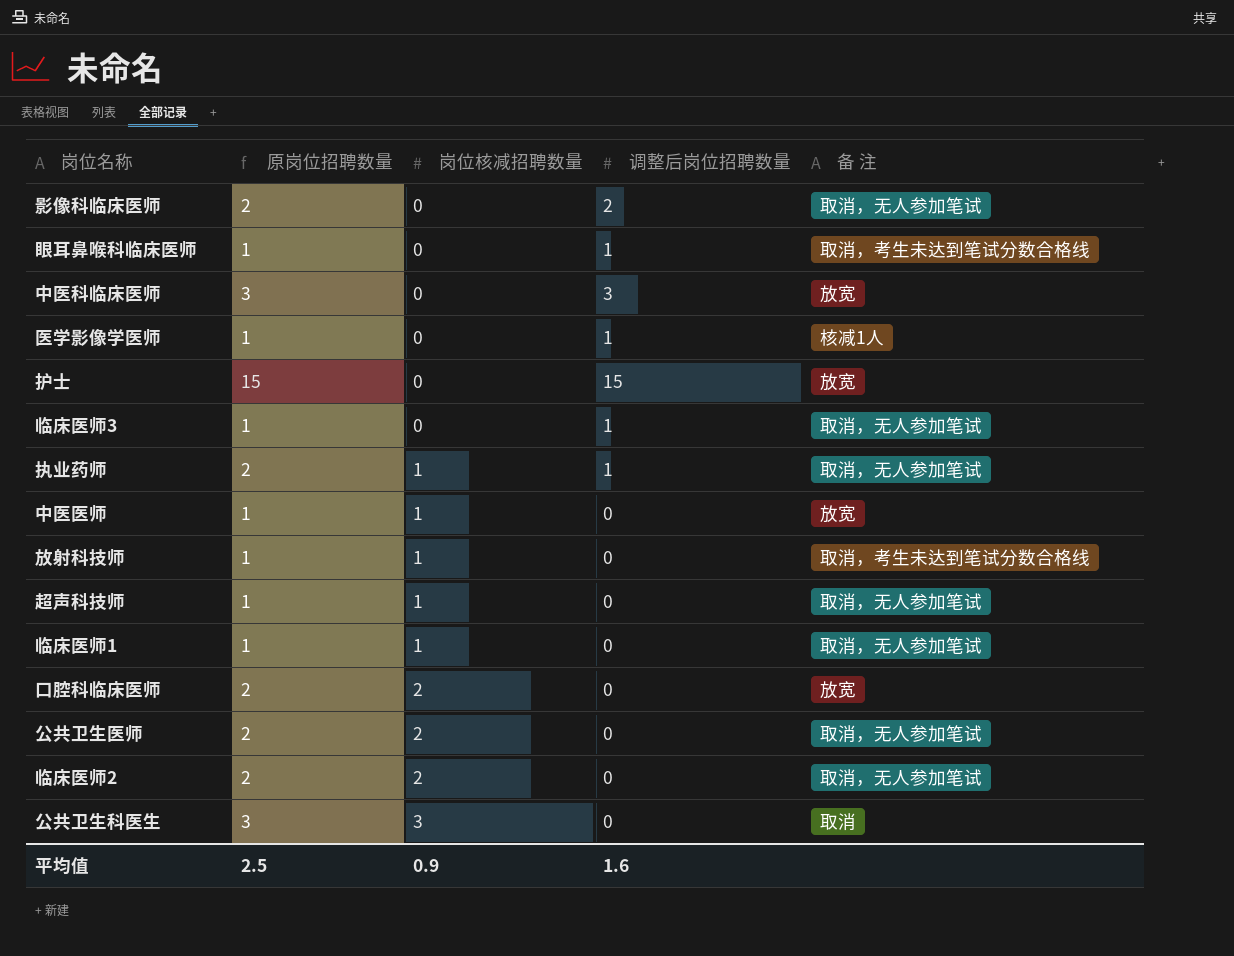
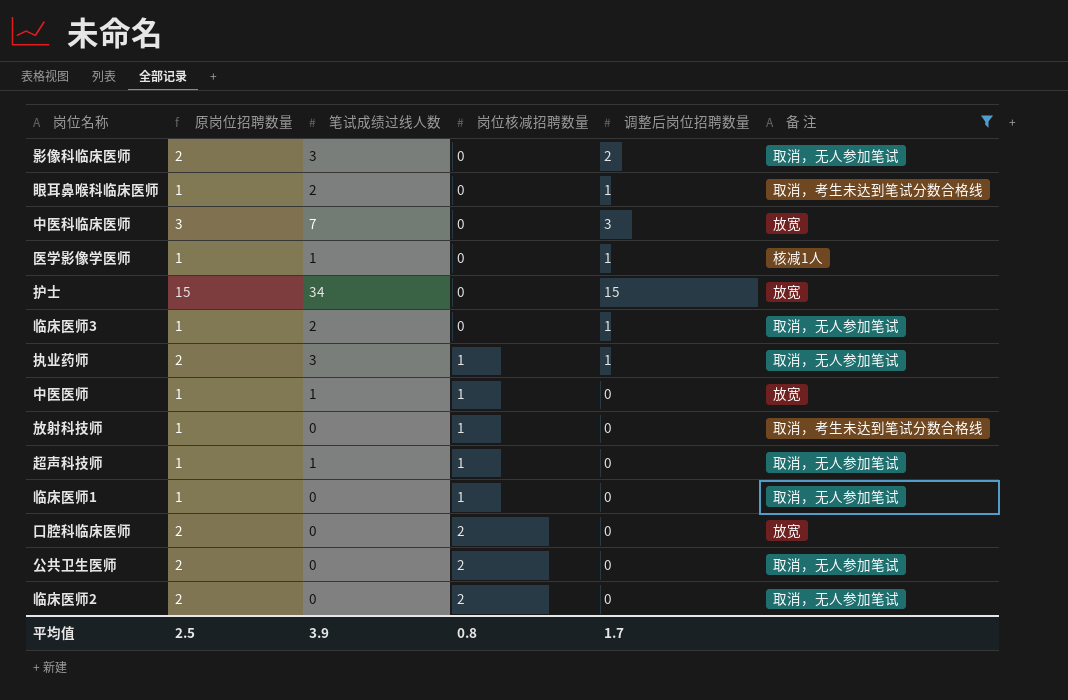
filter: none -> 备 注 != 取消
column 笔试成绩过线人数 | position: none -> 3
平均值 | 岗位核减招聘数量: 0.9 -> 0.8
平均值 | 调整后岗位招聘数量: 1.6 -> 1.7

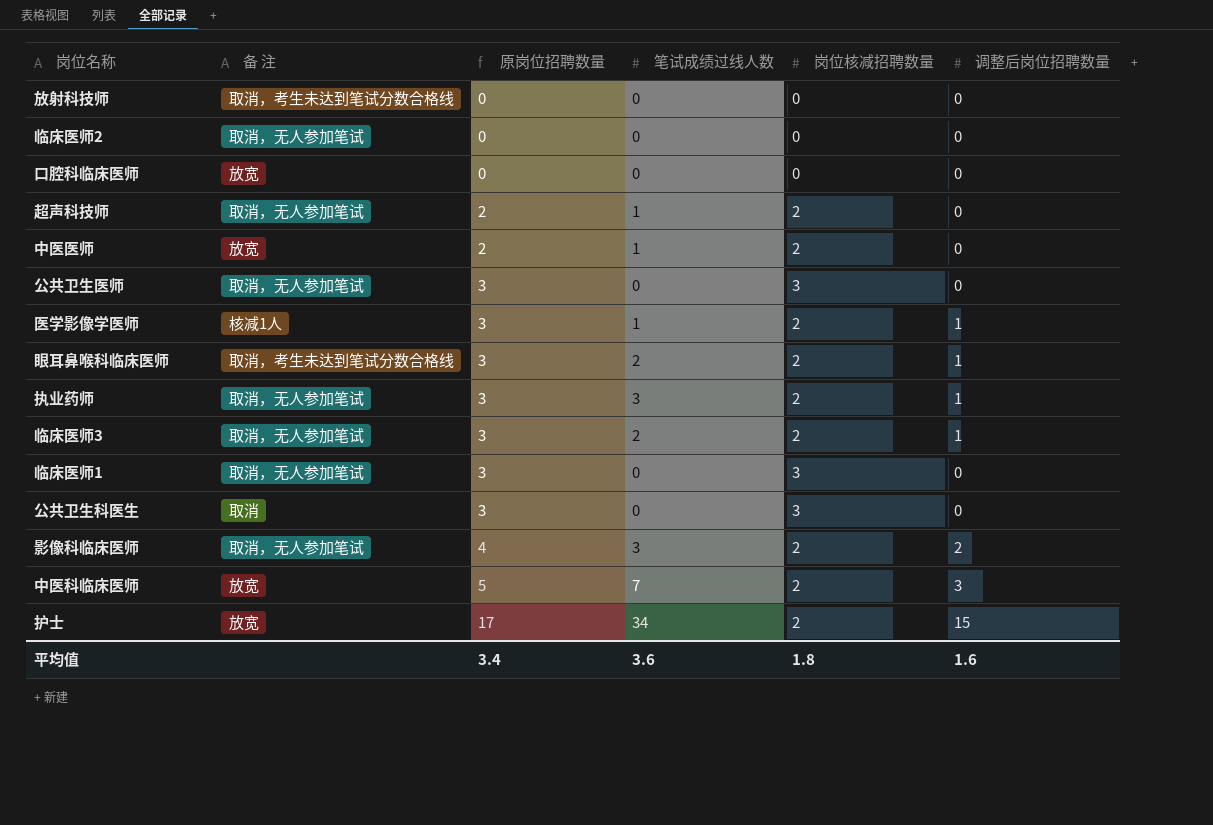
filter: 备 注 != 取消 -> none
row order: 岗位核减招聘数量 ascending -> 原岗位招聘数量 ascending
column 备 注 | position: 6 -> 2
放射科技师 | 原岗位招聘数量: 1 -> 0
放射科技师 | 岗位核减招聘数量: 1 -> 0
临床医师2 | 原岗位招聘数量: 2 -> 0
临床医师2 | 岗位核减招聘数量: 2 -> 0
口腔科临床医师 | 原岗位招聘数量: 2 -> 0
口腔科临床医师 | 岗位核减招聘数量: 2 -> 0
超声科技师 | 原岗位招聘数量: 1 -> 2
超声科技师 | 岗位核减招聘数量: 1 -> 2
中医医师 | 原岗位招聘数量: 1 -> 2
中医医师 | 岗位核减招聘数量: 1 -> 2
公共卫生医师 | 原岗位招聘数量: 2 -> 3
公共卫生医师 | 岗位核减招聘数量: 2 -> 3
医学影像学医师 | 原岗位招聘数量: 1 -> 3
医学影像学医师 | 岗位核减招聘数量: 0 -> 2
眼耳鼻喉科临床医师 | 原岗位招聘数量: 1 -> 3
眼耳鼻喉科临床医师 | 岗位核减招聘数量: 0 -> 2
执业药师 | 原岗位招聘数量: 2 -> 3
执业药师 | 岗位核减招聘数量: 1 -> 2
临床医师3 | 原岗位招聘数量: 1 -> 3
临床医师3 | 岗位核减招聘数量: 0 -> 2
临床医师1 | 原岗位招聘数量: 1 -> 3
临床医师1 | 岗位核减招聘数量: 1 -> 3
影像科临床医师 | 原岗位招聘数量: 2 -> 4
影像科临床医师 | 岗位核减招聘数量: 0 -> 2
中医科临床医师 | 原岗位招聘数量: 3 -> 5
中医科临床医师 | 岗位核减招聘数量: 0 -> 2
护士 | 原岗位招聘数量: 15 -> 17
护士 | 岗位核减招聘数量: 0 -> 2
平均值 | 原岗位招聘数量: 2.5 -> 3.4
平均值 | 笔试成绩过线人数: 3.9 -> 3.6
平均值 | 岗位核减招聘数量: 0.8 -> 1.8
平均值 | 调整后岗位招聘数量: 1.7 -> 1.6

